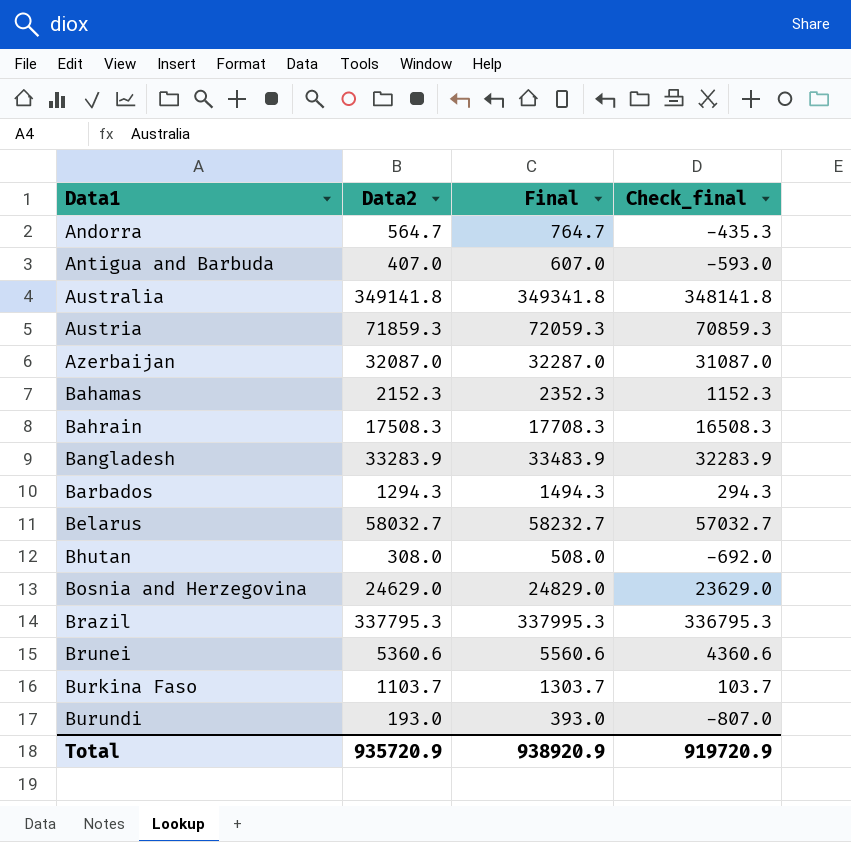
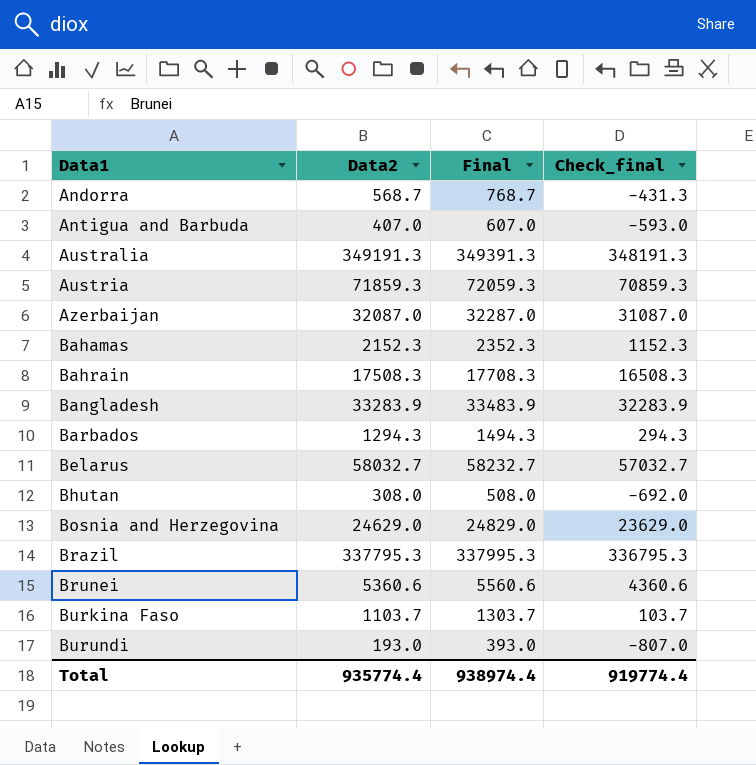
Andorra | Data2: 564.7 -> 568.7
Andorra | Final: 764.7 -> 768.7
Andorra | Check_final: -435.3 -> -431.3
Australia | Data2: 349141.8 -> 349191.3
Australia | Final: 349341.8 -> 349391.3
Australia | Check_final: 348141.8 -> 348191.3
Total | Data2: 935720.9 -> 935774.4
Total | Final: 938920.9 -> 938974.4
Total | Check_final: 919720.9 -> 919774.4

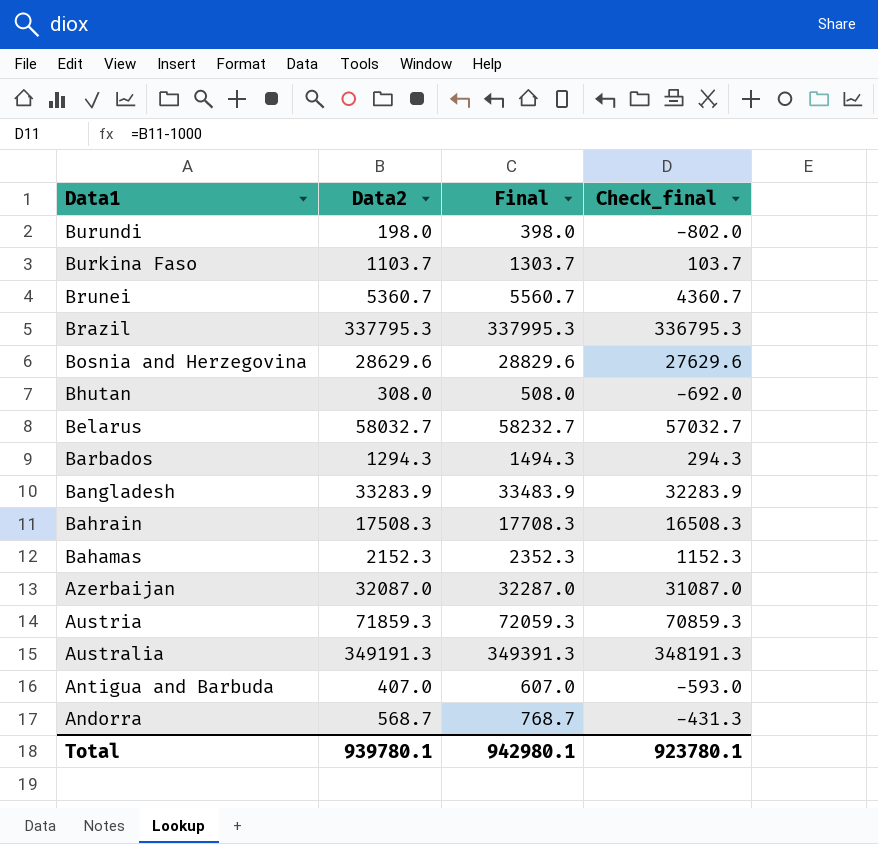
row order: Data1 ascending -> Data1 descending
Burundi | Data2: 193.0 -> 198.0
Burundi | Final: 393.0 -> 398.0
Burundi | Check_final: -807.0 -> -802.0
Brunei | Data2: 5360.6 -> 5360.7
Brunei | Final: 5560.6 -> 5560.7
Brunei | Check_final: 4360.6 -> 4360.7
Bosnia and Herzegovina | Data2: 24629.0 -> 28629.6
Bosnia and Herzegovina | Final: 24829.0 -> 28829.6
Bosnia and Herzegovina | Check_final: 23629.0 -> 27629.6
Total | Data2: 935774.4 -> 939780.1
Total | Final: 938974.4 -> 942980.1
Total | Check_final: 919774.4 -> 923780.1

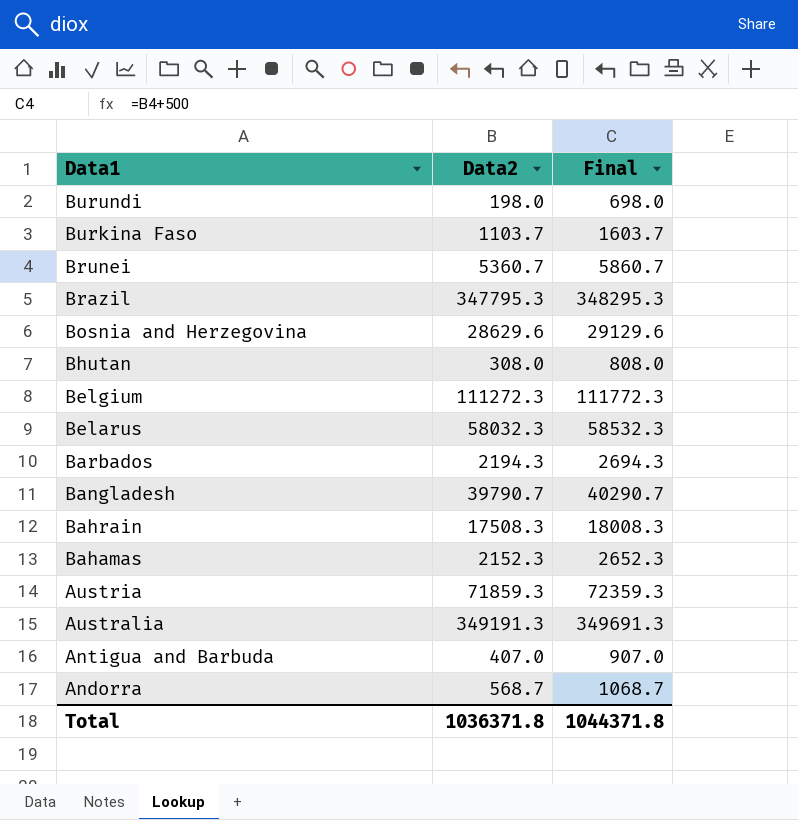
column Check_final | formula: [Data2] - 1000 -> none
column Final | formula: [Data2] + 200 -> [Data2] + 500
row Azerbaijan: 32087.0 | 32287.0 | 31087.0 -> none
Brazil | Data2: 337795.3 -> 347795.3
row Belgium: none -> 111272.3 | 111772.3
Belarus | Data2: 58032.7 -> 58032.3
Barbados | Data2: 1294.3 -> 2194.3
Bangladesh | Data2: 33283.9 -> 39790.7
Total | Data2: 939780.1 -> 1036371.8
Total | Final: 942980.1 -> 1044371.8

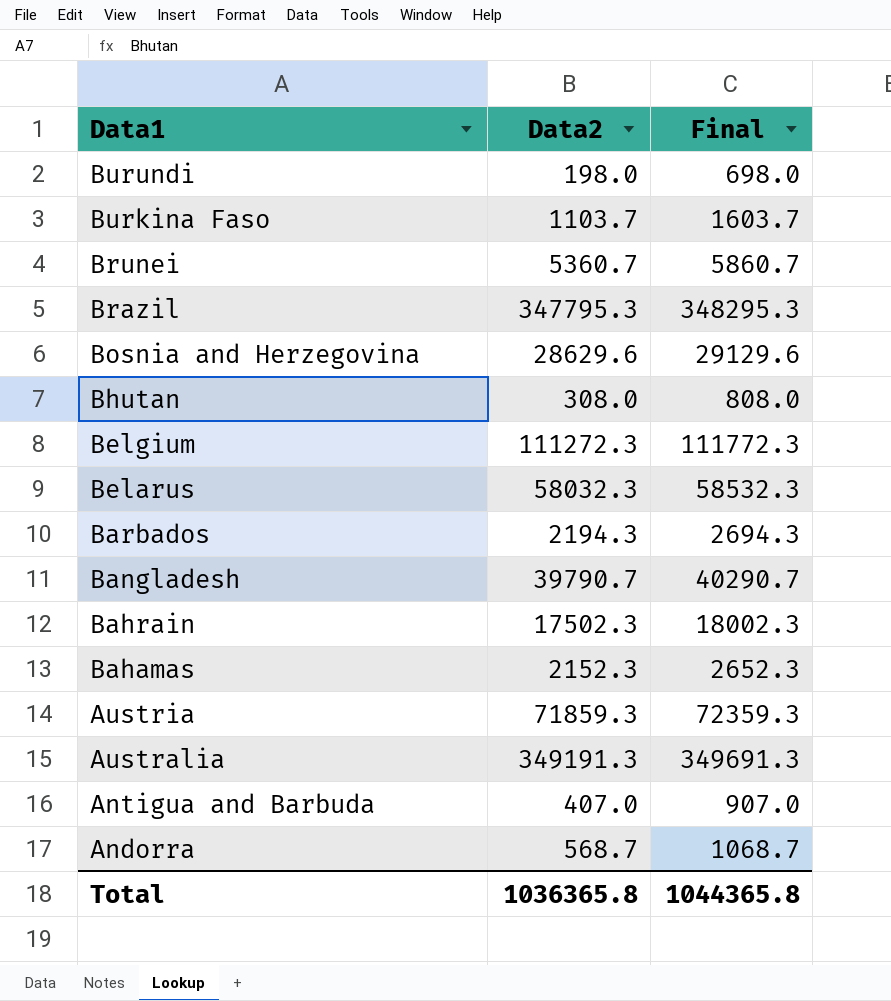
Bahrain | Data2: 17508.3 -> 17502.3
Bahrain | Final: 18008.3 -> 18002.3
Total | Data2: 1036371.8 -> 1036365.8
Total | Final: 1044371.8 -> 1044365.8

